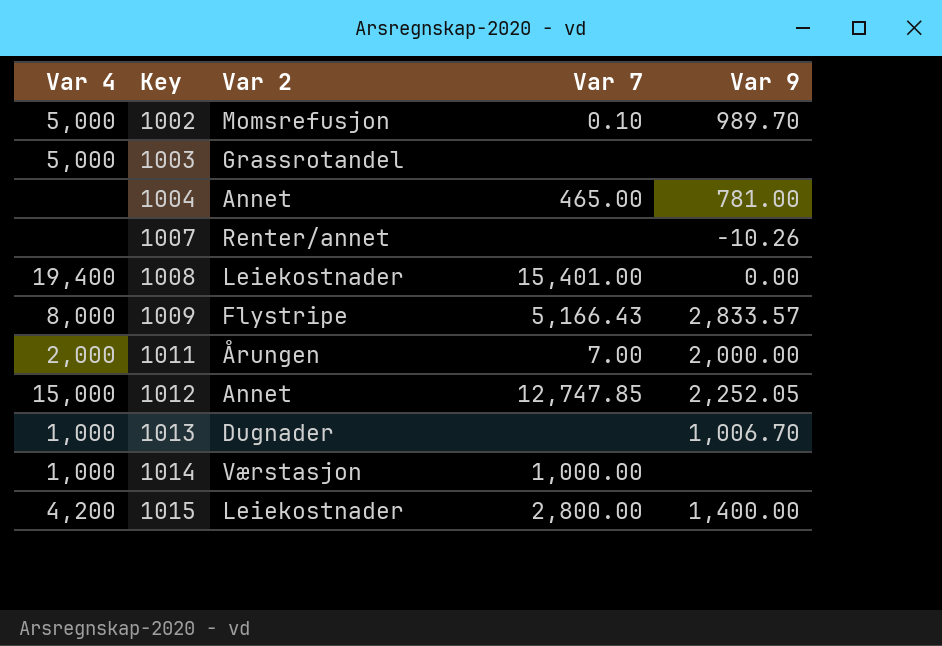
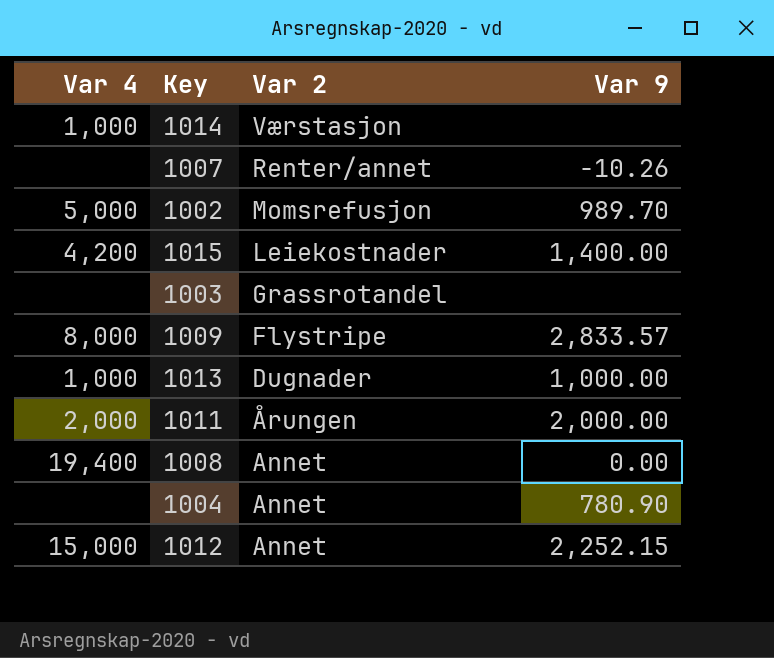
row order: Key ascending -> Var 2 descending
column Var 7 | position: 4 -> none
1003 | Var 4: 5,000 -> none
1013 | Var 9: 1,006.70 -> 1,000.00
1008 | Var 2: Leiekostnader -> Annet
1004 | Var 9: 781.00 -> 780.90
1012 | Var 9: 2,252.05 -> 2,252.15

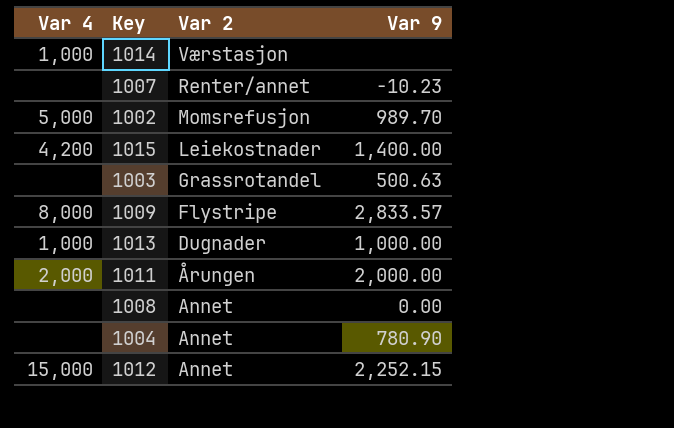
1007 | Var 9: -10.26 -> -10.23
1003 | Var 9: none -> 500.63
1008 | Var 4: 19,400 -> none

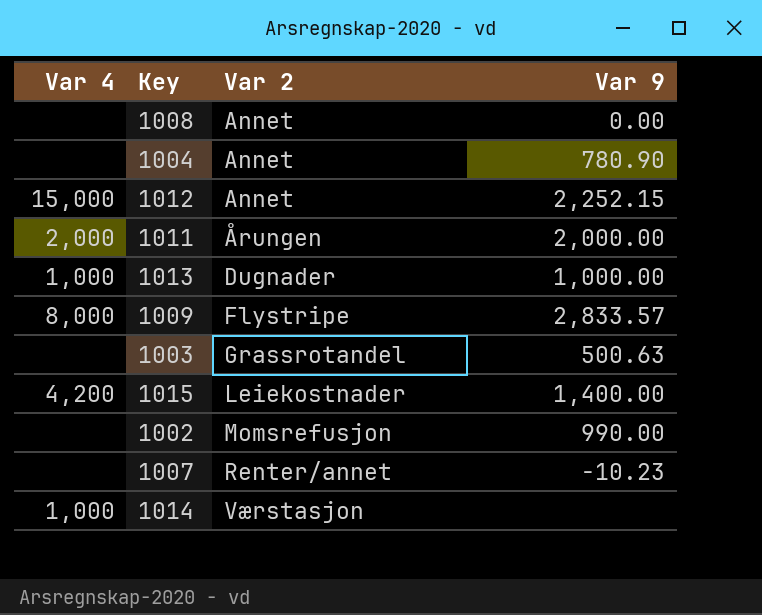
row order: Var 2 descending -> Var 2 ascending
1002 | Var 4: 5,000 -> none
1002 | Var 9: 989.70 -> 990.00

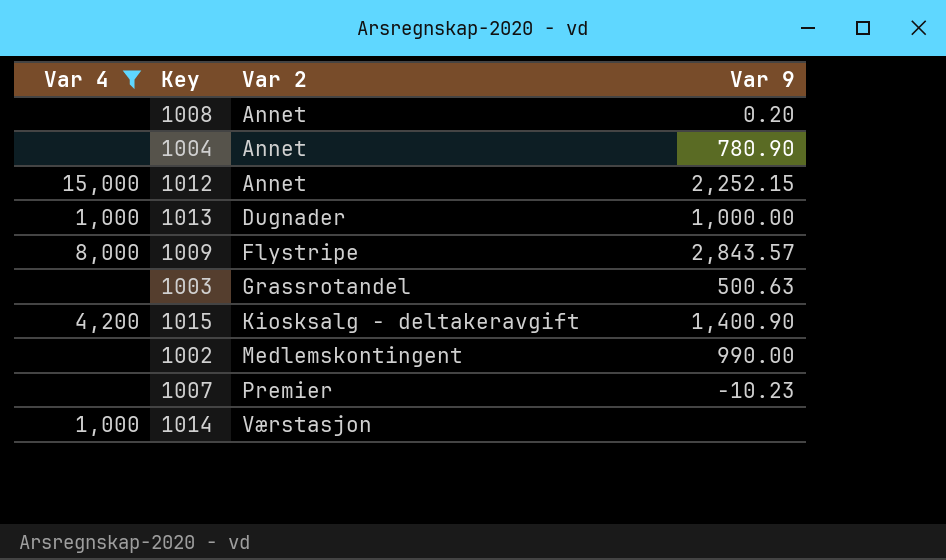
filter: none -> Var 4 != 2,000
1008 | Var 9: 0.00 -> 0.20
1009 | Var 9: 2,833.57 -> 2,843.57
1015 | Var 2: Leiekostnader -> Kiosksalg - deltakeravgift
1015 | Var 9: 1,400.00 -> 1,400.90
1002 | Var 2: Momsrefusjon -> Medlemskontingent
1007 | Var 2: Renter/annet -> Premier

